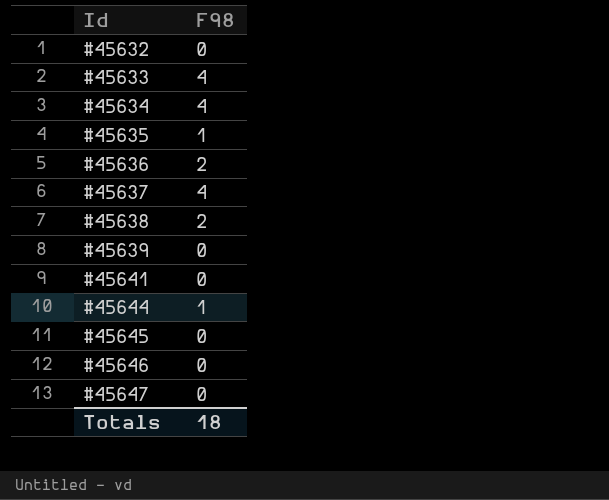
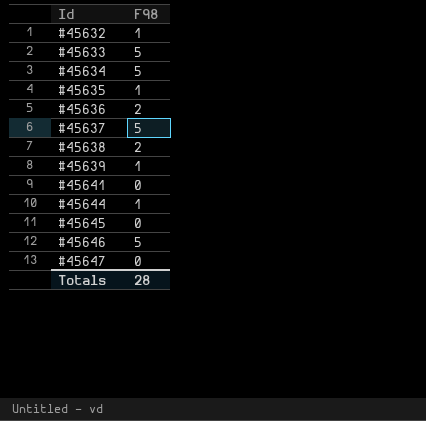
#45632 | F98: 0 -> 1
#45633 | F98: 4 -> 5
#45634 | F98: 4 -> 5
#45637 | F98: 4 -> 5
#45639 | F98: 0 -> 1
#45646 | F98: 0 -> 5
Totals | F98: 18 -> 28

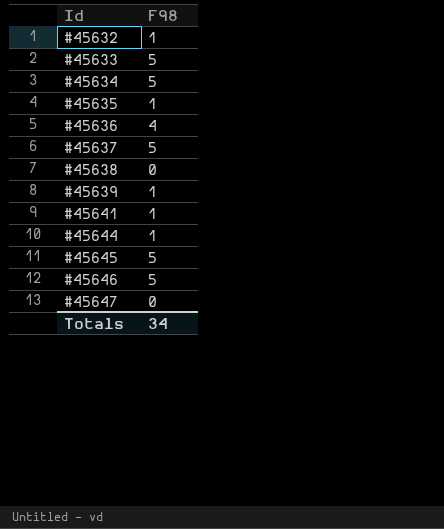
#45636 | F98: 2 -> 4
#45638 | F98: 2 -> 0
#45641 | F98: 0 -> 1
#45645 | F98: 0 -> 5
Totals | F98: 28 -> 34

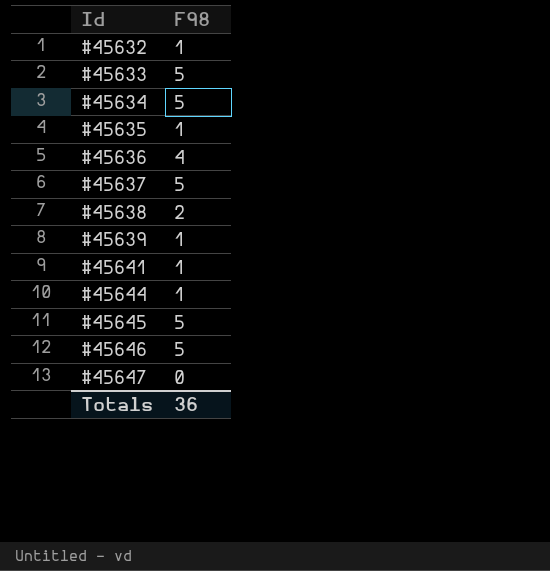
#45638 | F98: 0 -> 2
Totals | F98: 34 -> 36

